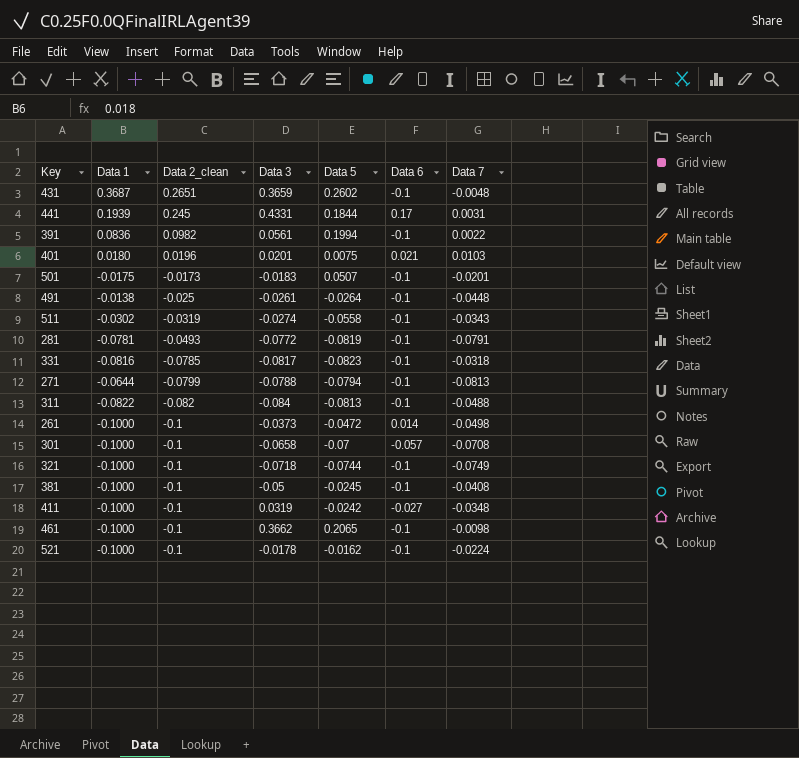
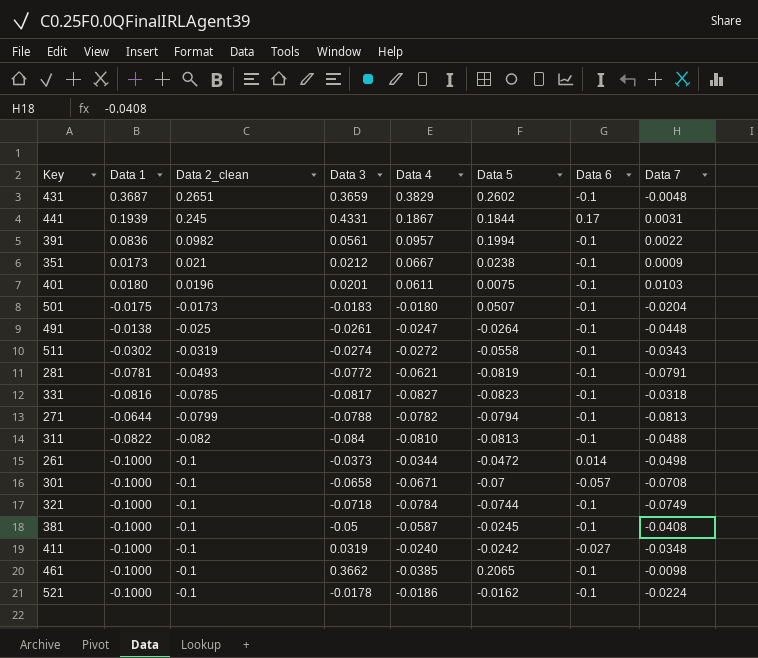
column Data 4 | position: none -> 5
row 351: none -> 0.0173 | 0.021 | 0.0212 | 0.0667 | 0.0238 | -0.1 | 0.0009
401 | Data 6: 0.021 -> -0.1
501 | Data 7: -0.0201 -> -0.0204

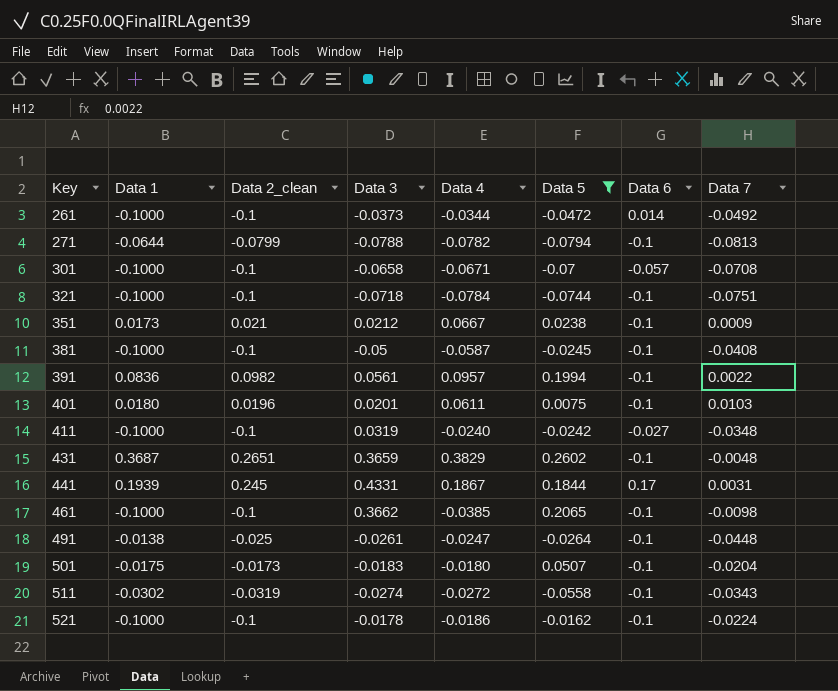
filter: none -> Data 5 >= -0.0794
row order: Data 2_clean descending -> Key ascending
261 | Data 7: -0.0498 -> -0.0492
321 | Data 7: -0.0749 -> -0.0751

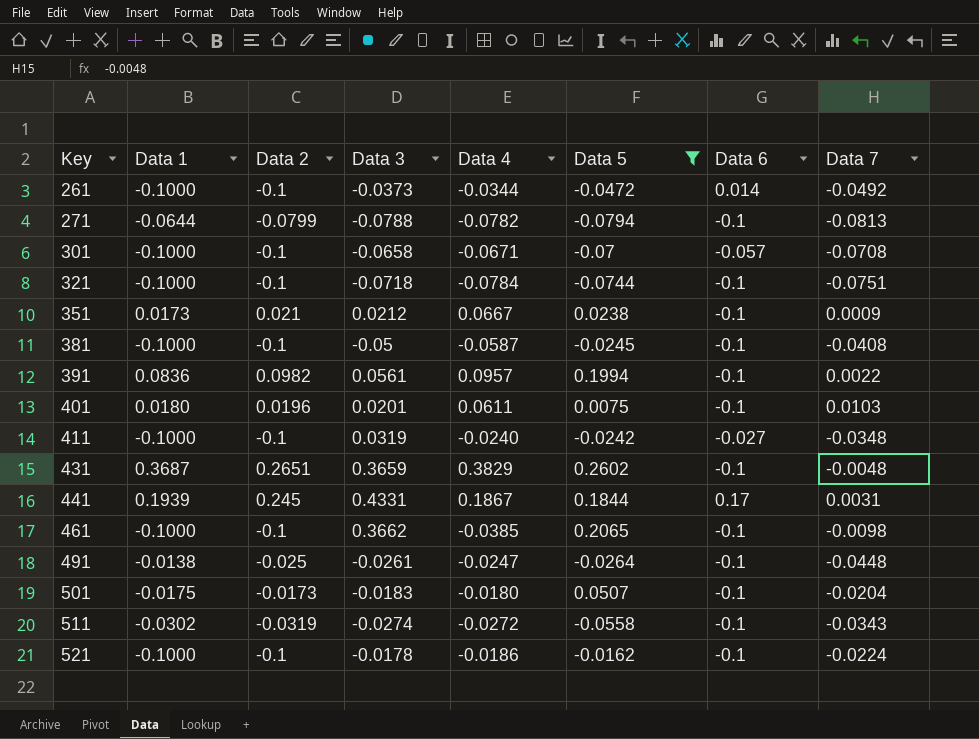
column name: Data 2_clean -> Data 2

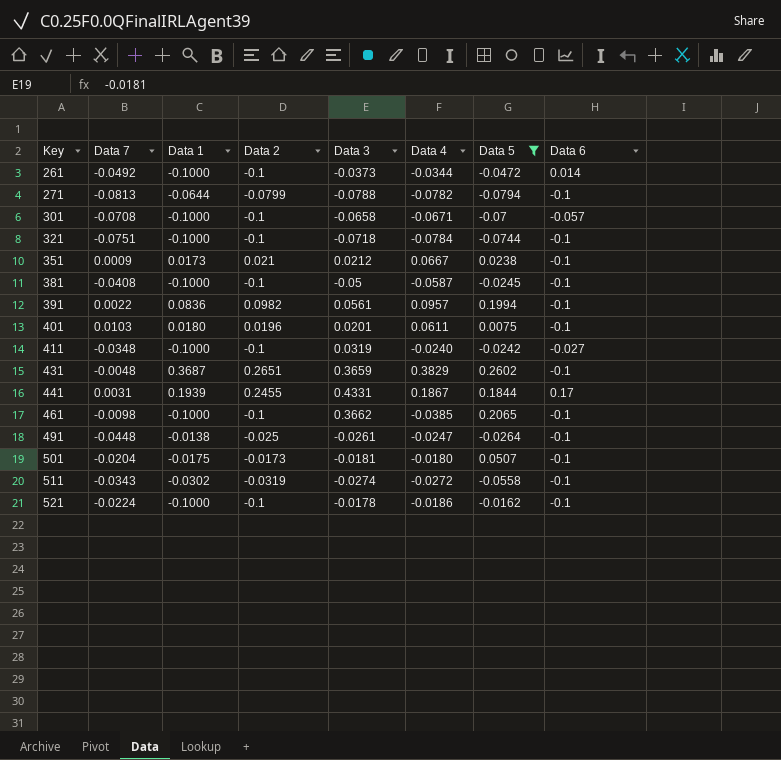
column Data 7 | position: 8 -> 2
441 | Data 2: 0.245 -> 0.2455
501 | Data 3: -0.0183 -> -0.0181

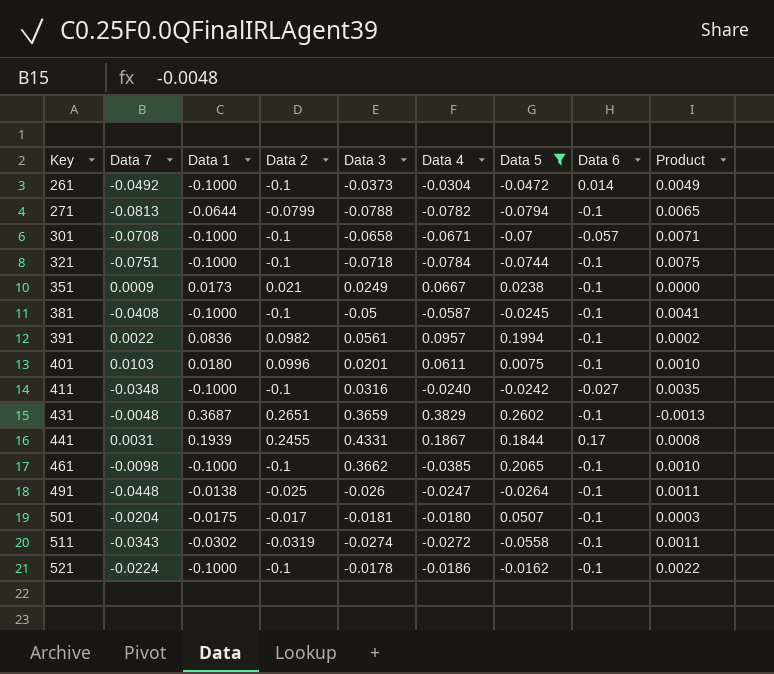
column Product | formula: none -> [Data 7] * [Data 2]
261 | Data 4: -0.0344 -> -0.0304
351 | Data 3: 0.0212 -> 0.0249
401 | Data 2: 0.0196 -> 0.0996
411 | Data 3: 0.0319 -> 0.0316
491 | Data 3: -0.0261 -> -0.026
501 | Data 2: -0.0173 -> -0.017

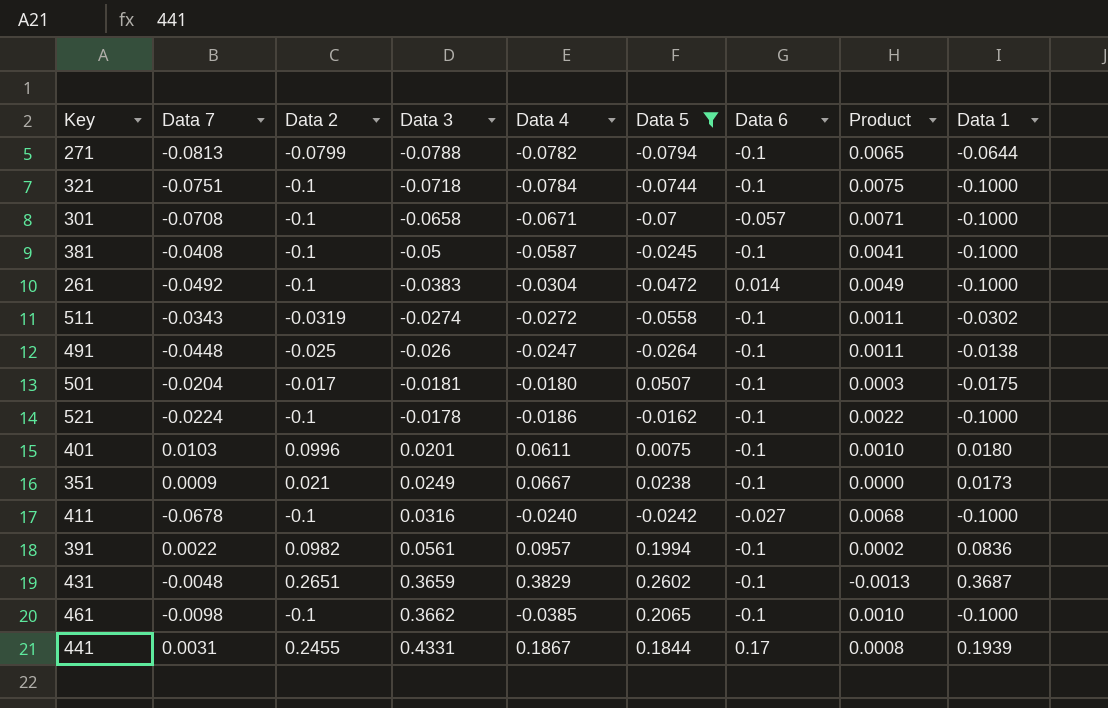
row order: Key ascending -> Data 3 ascending
column Data 1 | position: 3 -> 9
261 | Data 3: -0.0373 -> -0.0383
411 | Data 7: -0.0348 -> -0.0678
411 | Product: 0.0035 -> 0.0068

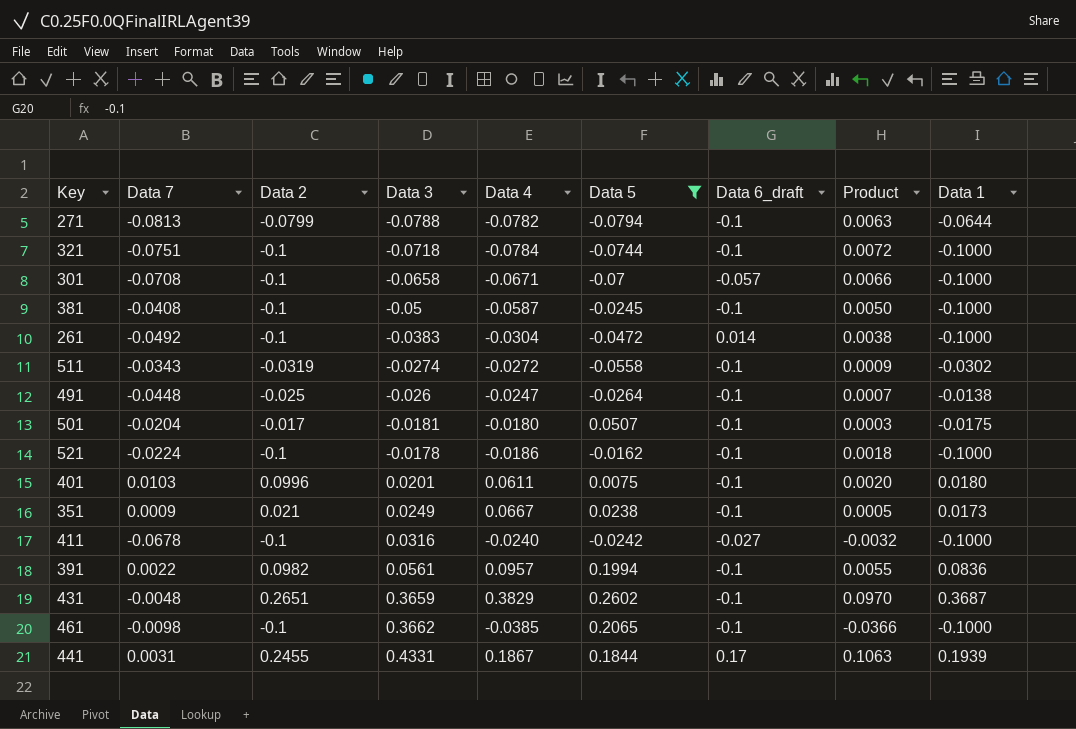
column name: Data 6 -> Data 6_draft
column Product | formula: [Data 7] * [Data 2] -> [Data 2] * [Data 3]

